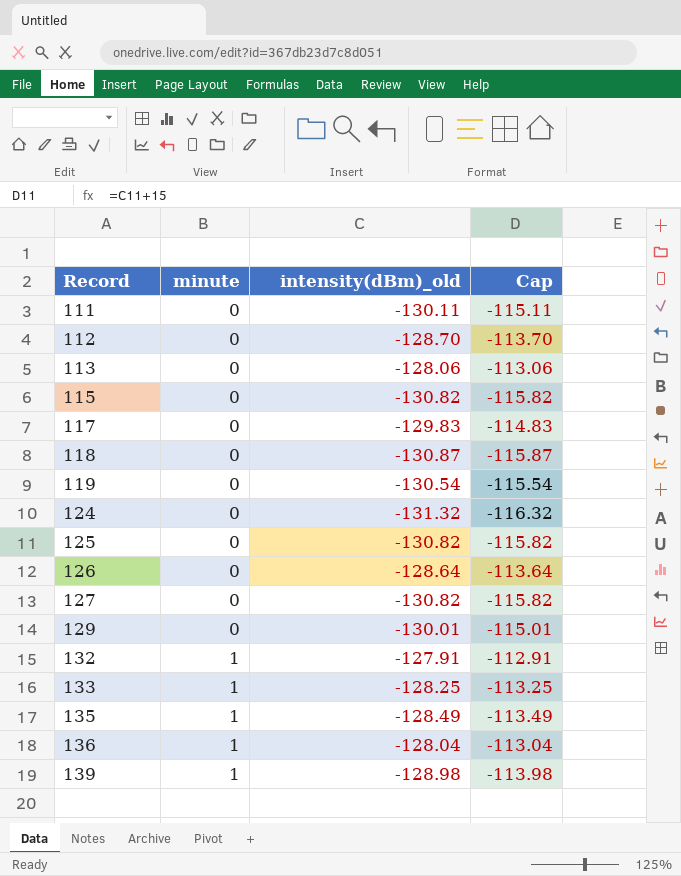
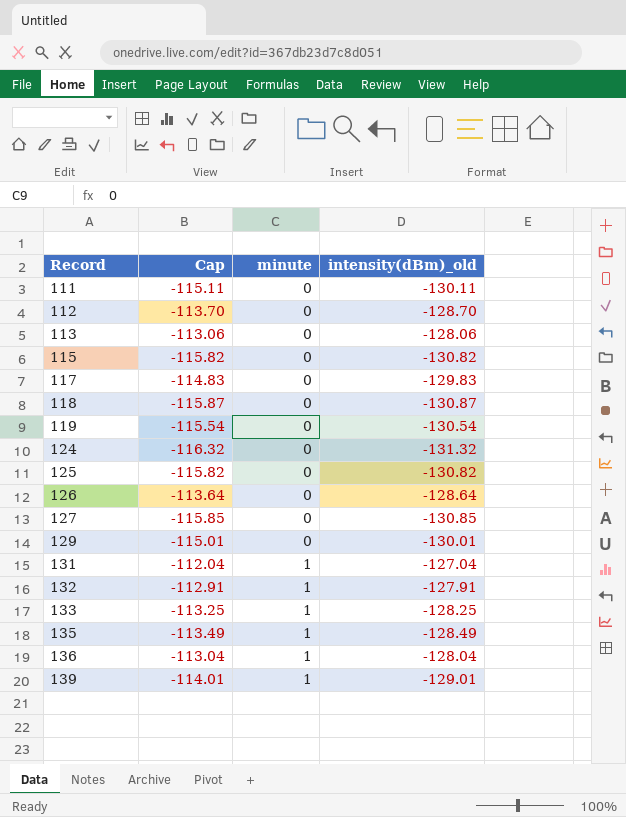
column Cap | position: 4 -> 2
127 | Cap: -115.82 -> -115.85
127 | intensity(dBm)_old: -130.82 -> -130.85
row 131: none -> -112.04 | 1 | -127.04
139 | Cap: -113.98 -> -114.01
139 | intensity(dBm)_old: -128.98 -> -129.01

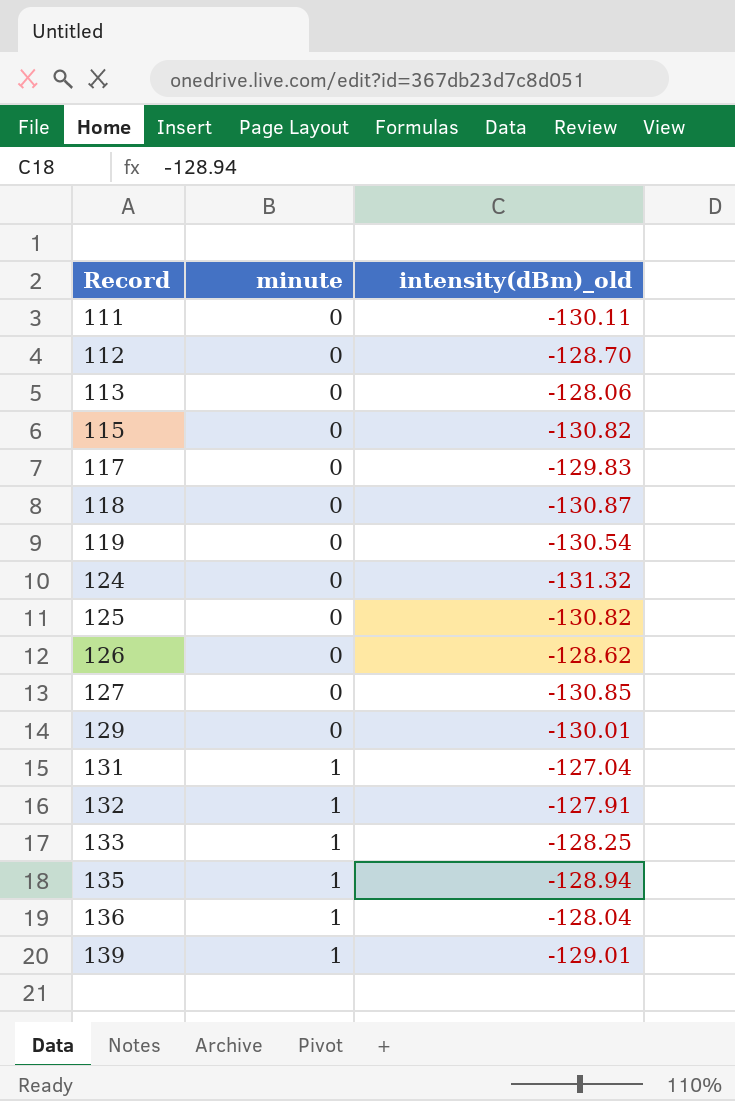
column Cap | formula: [intensity(dBm)_old] + 15 -> none
126 | intensity(dBm)_old: -128.64 -> -128.62
135 | intensity(dBm)_old: -128.49 -> -128.94

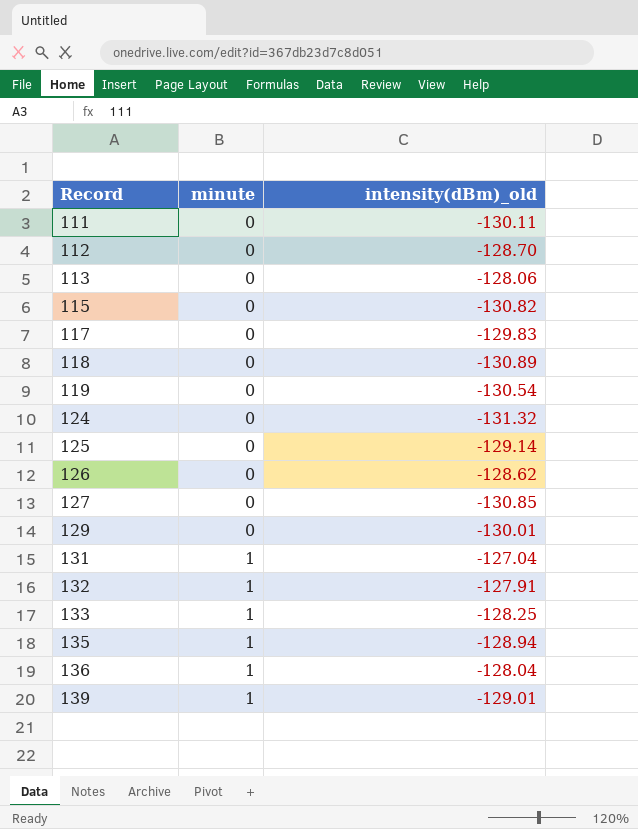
118 | intensity(dBm)_old: -130.87 -> -130.89
125 | intensity(dBm)_old: -130.82 -> -129.14

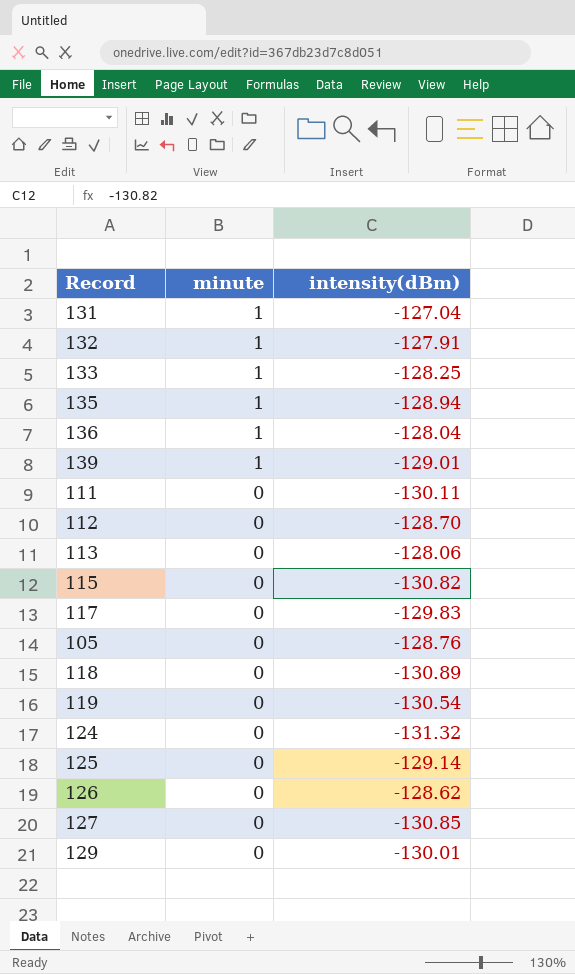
row order: Record ascending -> minute descending
column name: intensity(dBm)_old -> intensity(dBm)
row 105: none -> 0 | -128.76

